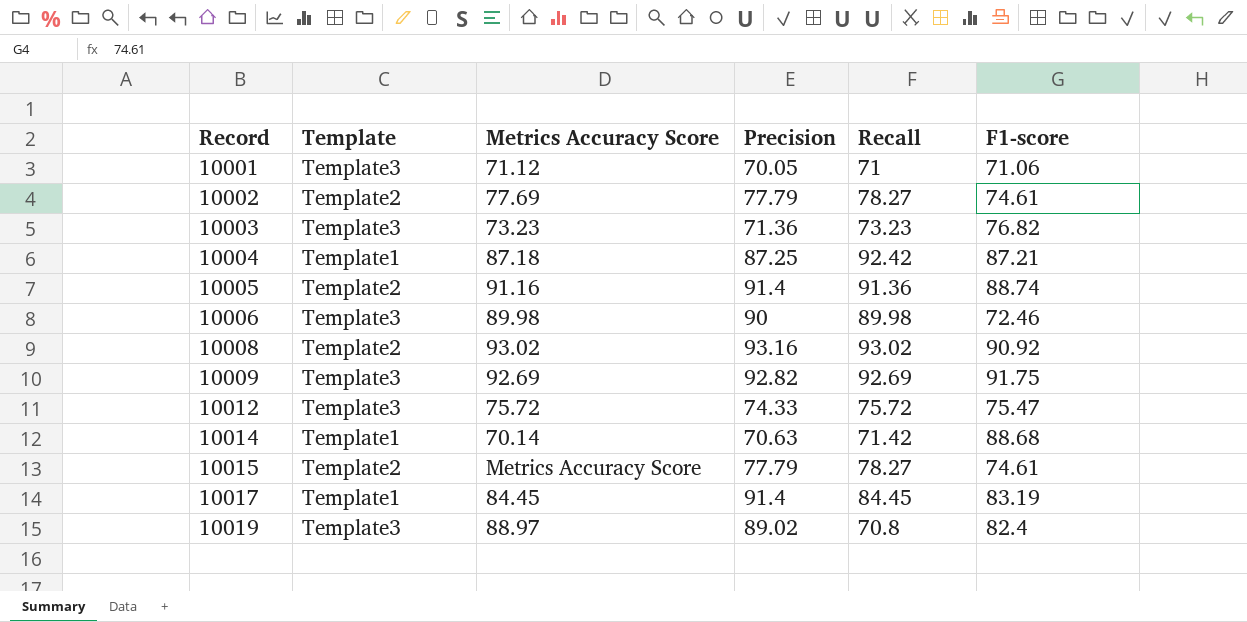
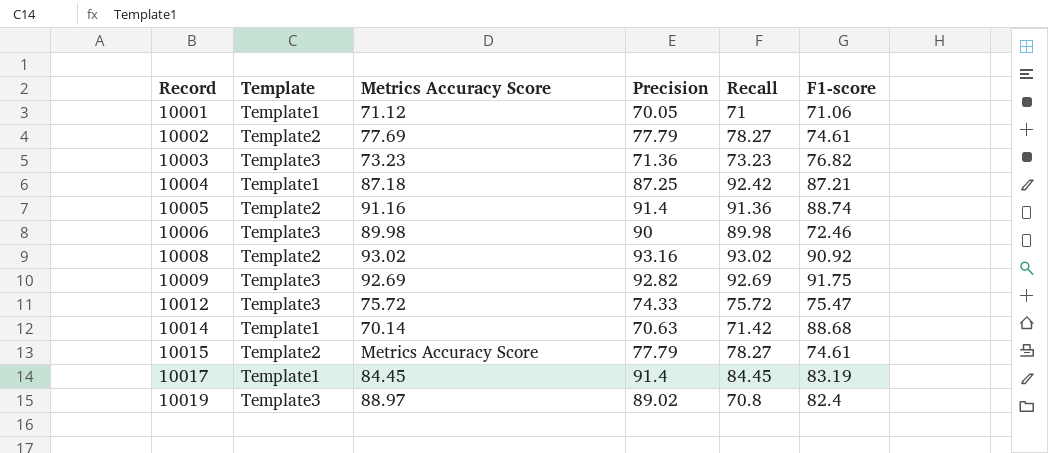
10001 | Template: Template3 -> Template1

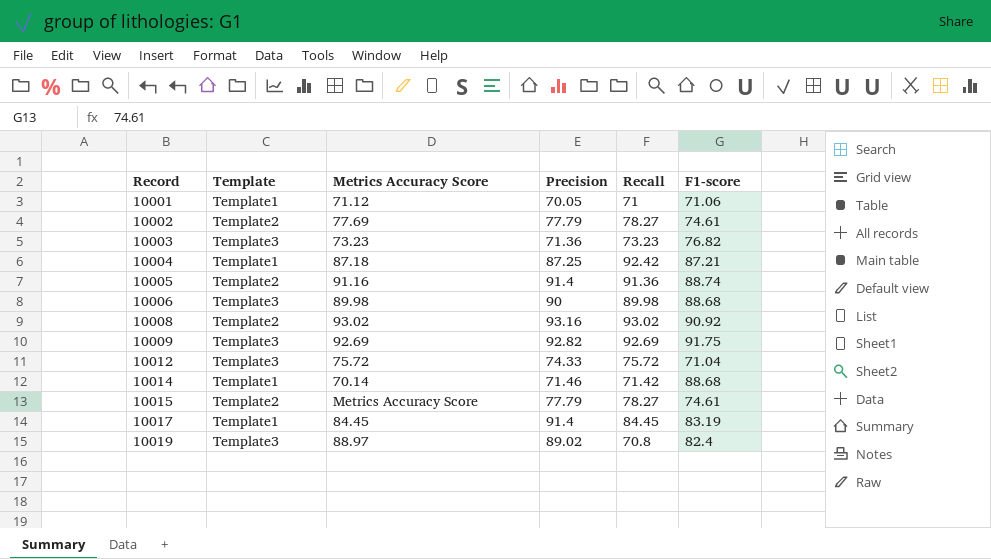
10006 | F1-score: 72.46 -> 88.68
10012 | F1-score: 75.47 -> 71.04
10014 | Precision: 70.63 -> 71.46

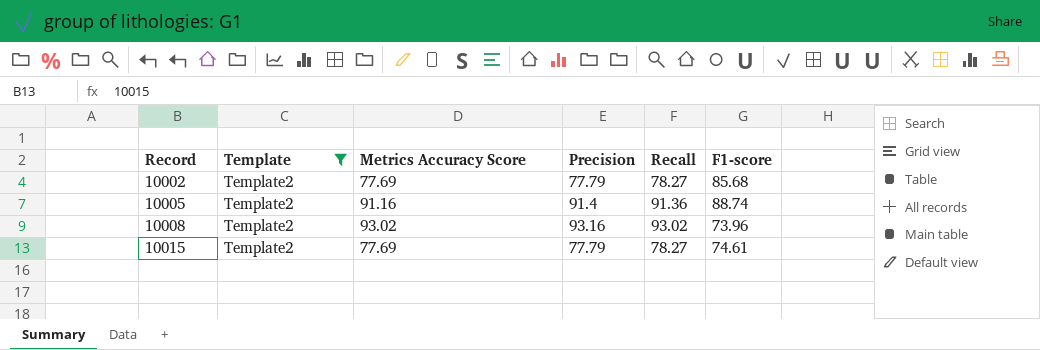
filter: none -> Template = Template2
10002 | F1-score: 74.61 -> 85.68
10008 | F1-score: 90.92 -> 73.96
10015 | Metrics Accuracy Score: Metrics Accuracy Score -> 77.69

